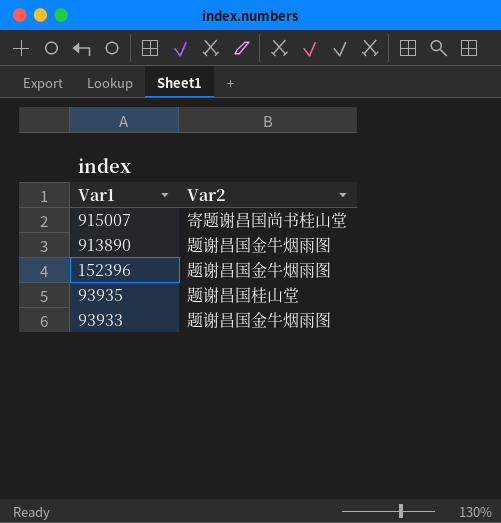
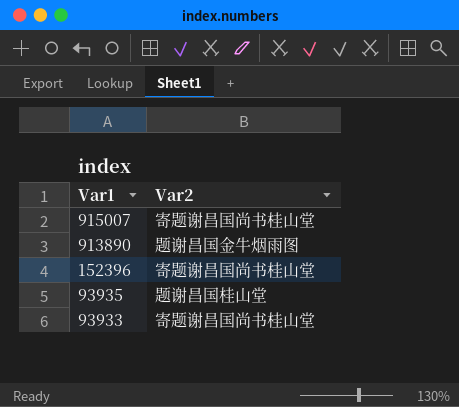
152396 | Var2: 题谢昌国金牛烟雨图 -> 寄题谢昌国尚书桂山堂
93933 | Var2: 题谢昌国金牛烟雨图 -> 寄题谢昌国尚书桂山堂

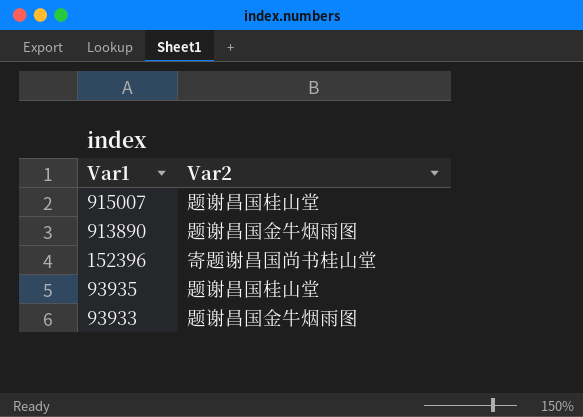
915007 | Var2: 寄题谢昌国尚书桂山堂 -> 题谢昌国桂山堂
93933 | Var2: 寄题谢昌国尚书桂山堂 -> 题谢昌国金牛烟雨图

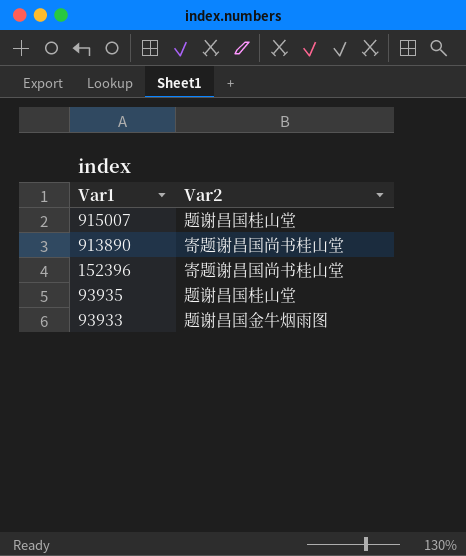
913890 | Var2: 题谢昌国金牛烟雨图 -> 寄题谢昌国尚书桂山堂

